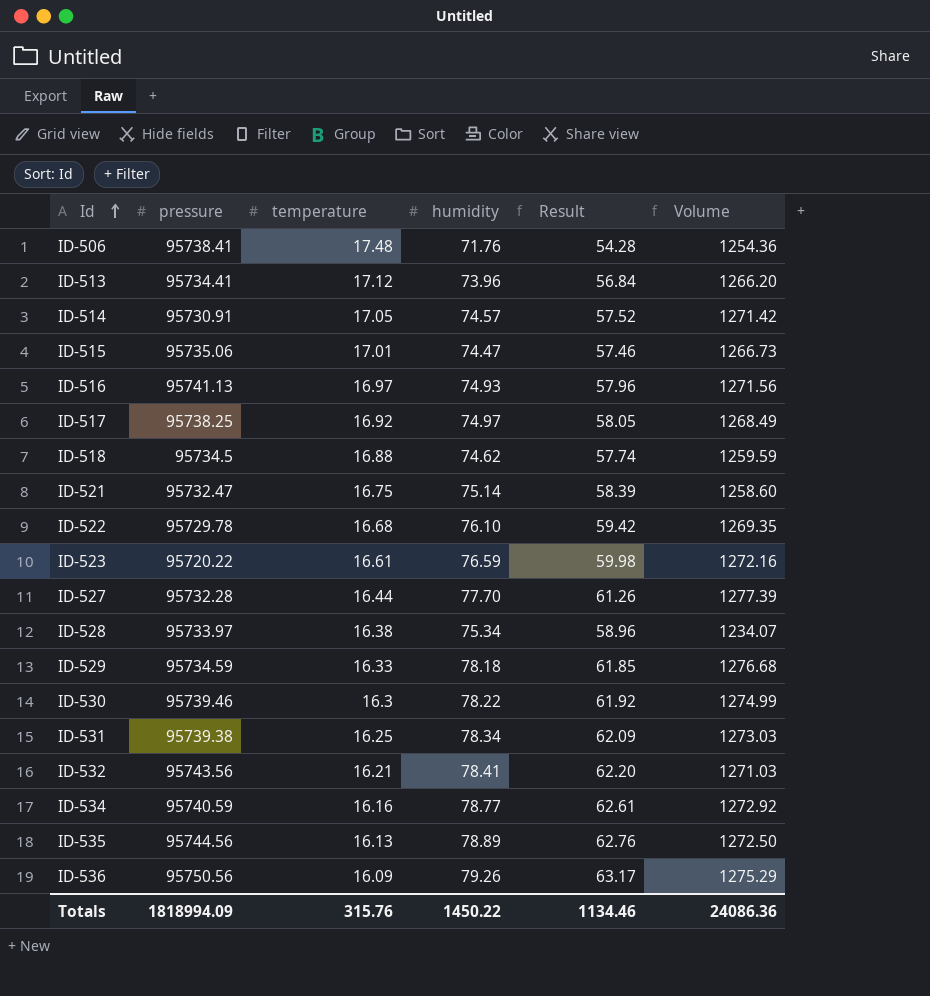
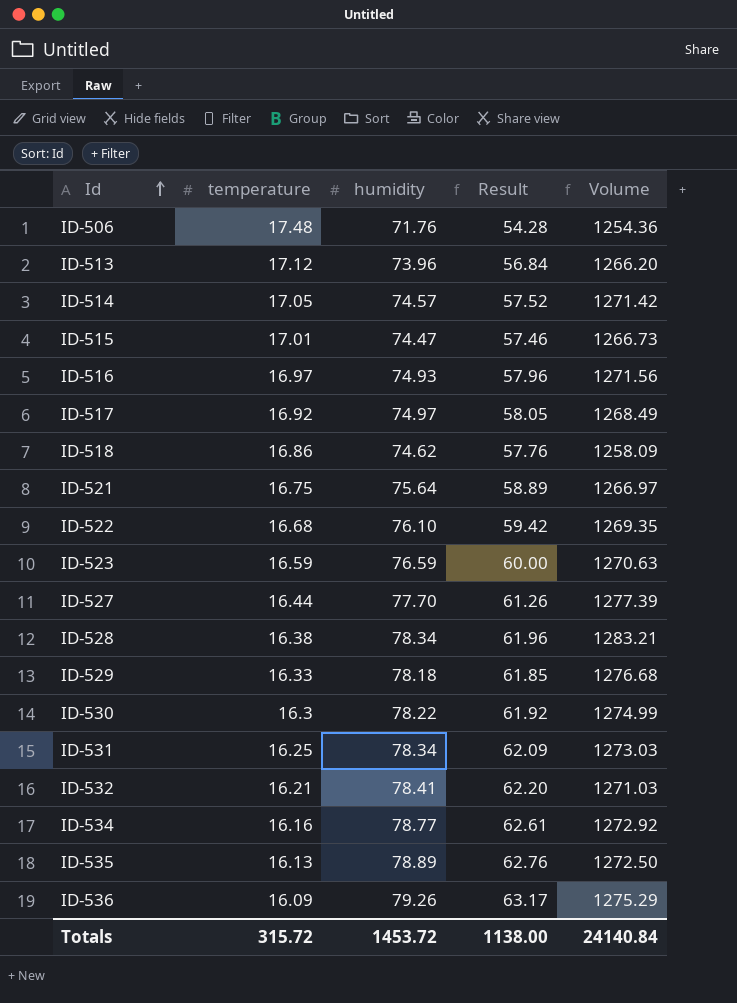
column pressure | position: 2 -> none
ID-518 | temperature: 16.88 -> 16.86
ID-518 | Result: 57.74 -> 57.76
ID-518 | Volume: 1259.59 -> 1258.09
ID-521 | humidity: 75.14 -> 75.64
ID-521 | Result: 58.39 -> 58.89
ID-521 | Volume: 1258.60 -> 1266.97
ID-523 | temperature: 16.61 -> 16.59
ID-523 | Result: 59.98 -> 60.00
ID-523 | Volume: 1272.16 -> 1270.63
ID-528 | humidity: 75.34 -> 78.34
ID-528 | Result: 58.96 -> 61.96
ID-528 | Volume: 1234.07 -> 1283.21
Totals | temperature: 315.76 -> 315.72
Totals | humidity: 1450.22 -> 1453.72
Totals | Result: 1134.46 -> 1138.00
Totals | Volume: 24086.36 -> 24140.84

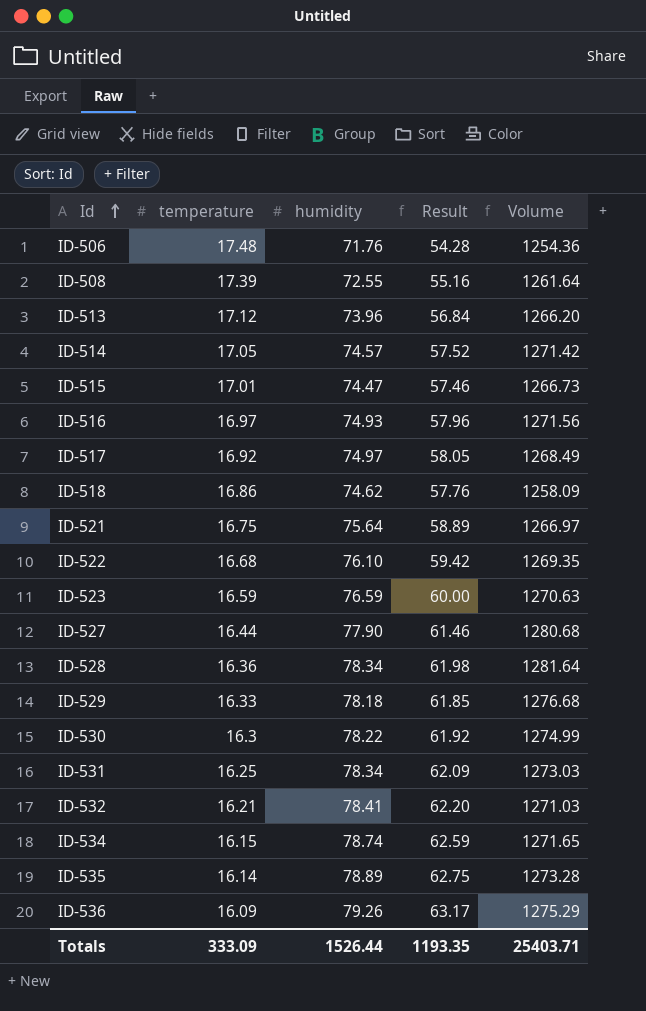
row ID-508: none -> 17.39 | 72.55 | 55.16 | 1261.64
ID-527 | humidity: 77.70 -> 77.90
ID-527 | Result: 61.26 -> 61.46
ID-527 | Volume: 1277.39 -> 1280.68
ID-528 | temperature: 16.38 -> 16.36
ID-528 | Result: 61.96 -> 61.98
ID-528 | Volume: 1283.21 -> 1281.64
ID-534 | temperature: 16.16 -> 16.15
ID-534 | humidity: 78.77 -> 78.74
ID-534 | Result: 62.61 -> 62.59
ID-534 | Volume: 1272.92 -> 1271.65
ID-535 | temperature: 16.13 -> 16.14
ID-535 | Result: 62.76 -> 62.75
ID-535 | Volume: 1272.50 -> 1273.28
Totals | temperature: 315.72 -> 333.09
Totals | humidity: 1453.72 -> 1526.44
Totals | Result: 1138.00 -> 1193.35
Totals | Volume: 24140.84 -> 25403.71

